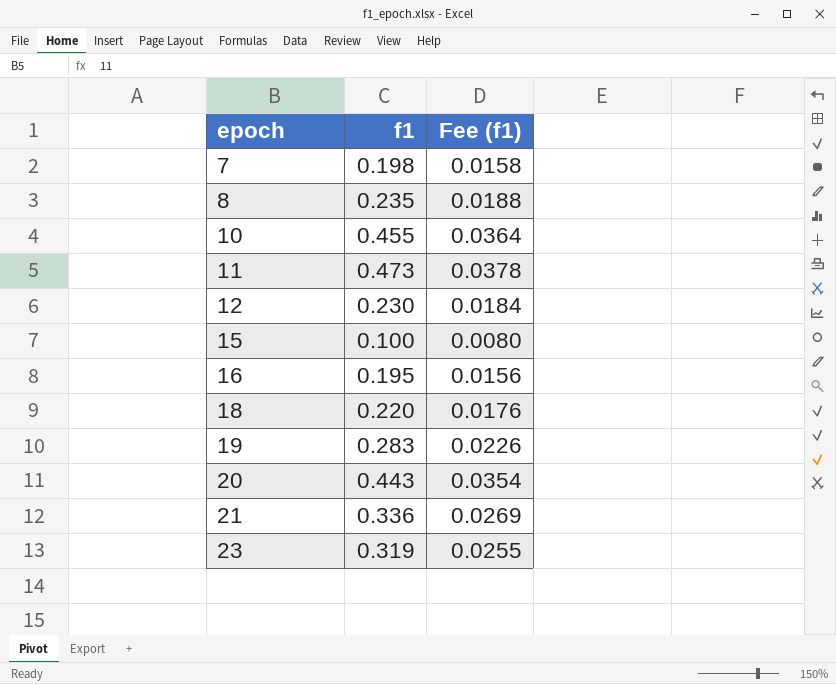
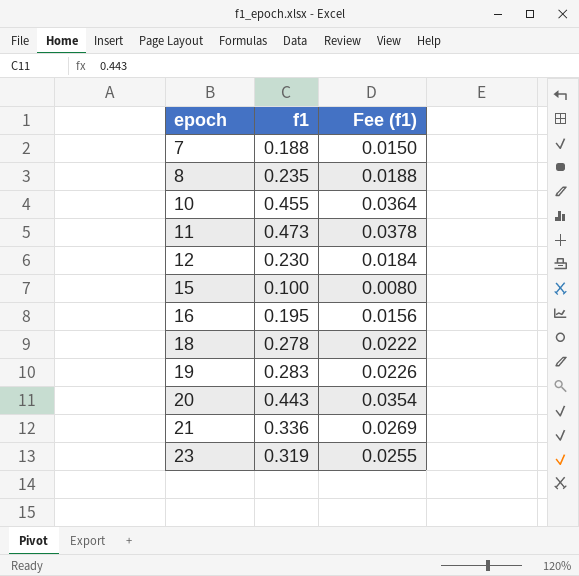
7 | f1: 0.198 -> 0.188
7 | Fee (f1): 0.0158 -> 0.0150
18 | f1: 0.220 -> 0.278
18 | Fee (f1): 0.0176 -> 0.0222

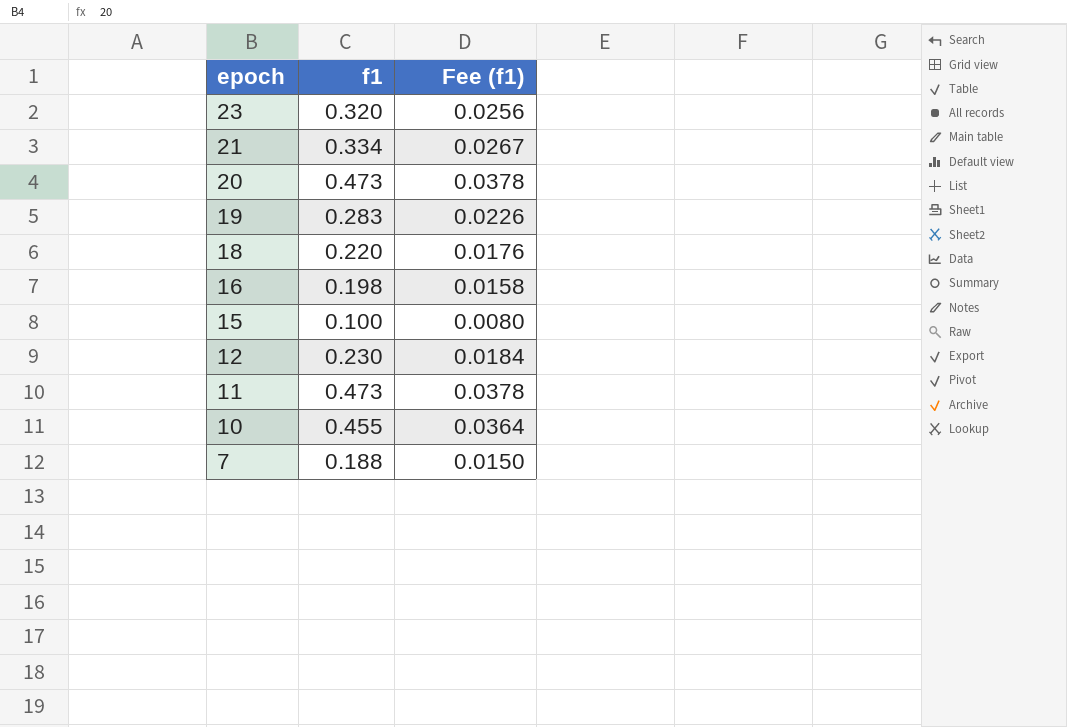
row order: epoch ascending -> epoch descending
row 8: 0.235 | 0.0188 -> none
23 | f1: 0.319 -> 0.320
23 | Fee (f1): 0.0255 -> 0.0256
21 | f1: 0.336 -> 0.334
21 | Fee (f1): 0.0269 -> 0.0267
20 | f1: 0.443 -> 0.473
20 | Fee (f1): 0.0354 -> 0.0378
18 | f1: 0.278 -> 0.220
18 | Fee (f1): 0.0222 -> 0.0176
16 | f1: 0.195 -> 0.198
16 | Fee (f1): 0.0156 -> 0.0158

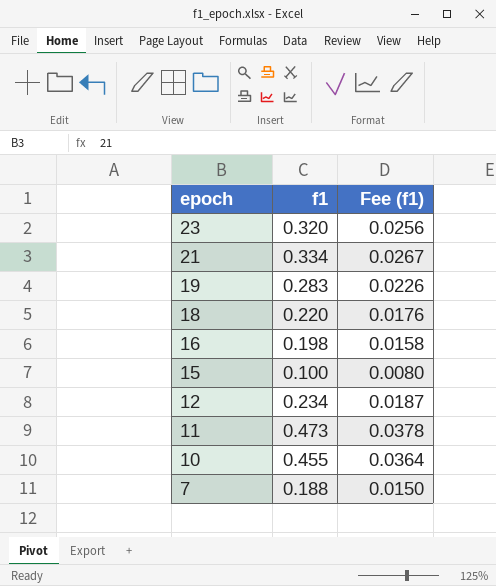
row 20: 0.473 | 0.0378 -> none
12 | f1: 0.230 -> 0.234
12 | Fee (f1): 0.0184 -> 0.0187

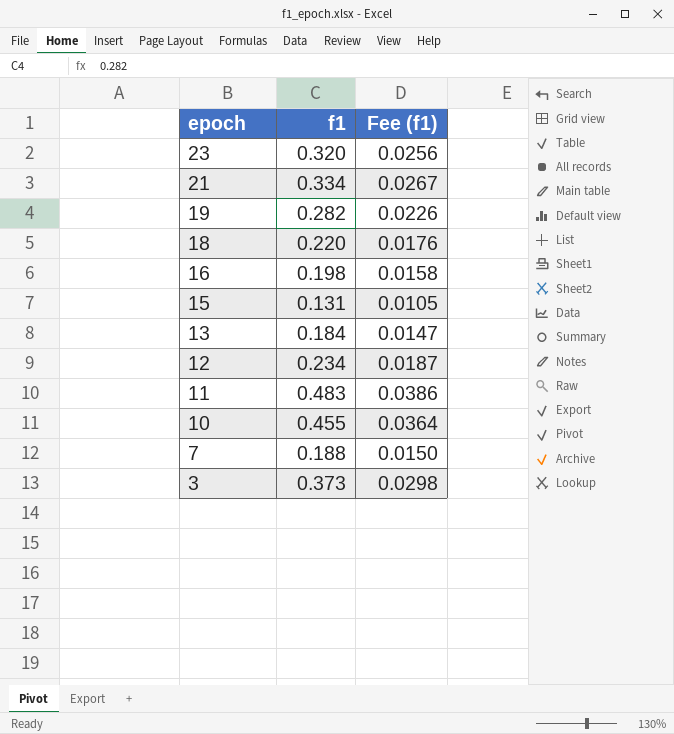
19 | f1: 0.283 -> 0.282
15 | f1: 0.100 -> 0.131
15 | Fee (f1): 0.0080 -> 0.0105
row 13: none -> 0.184 | 0.0147
11 | f1: 0.473 -> 0.483
11 | Fee (f1): 0.0378 -> 0.0386
row 3: none -> 0.373 | 0.0298

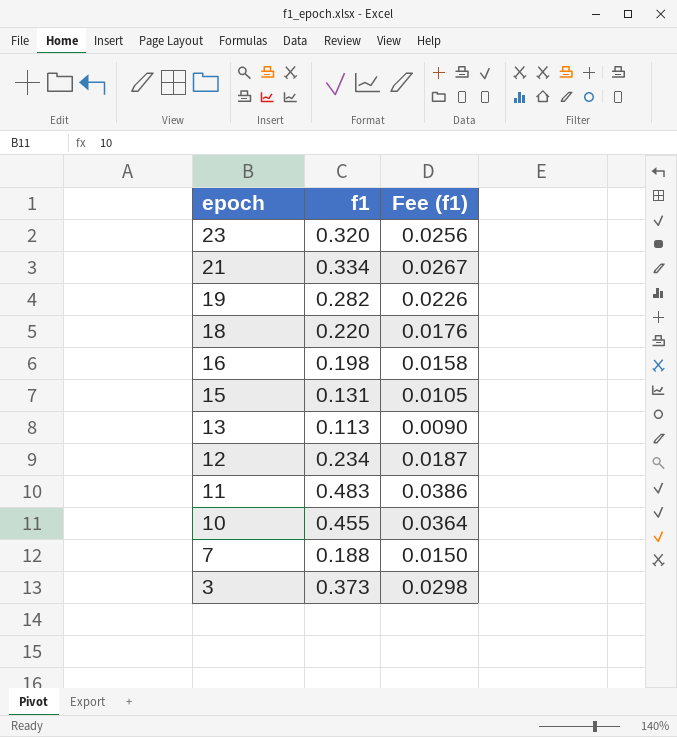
13 | f1: 0.184 -> 0.113
13 | Fee (f1): 0.0147 -> 0.0090

